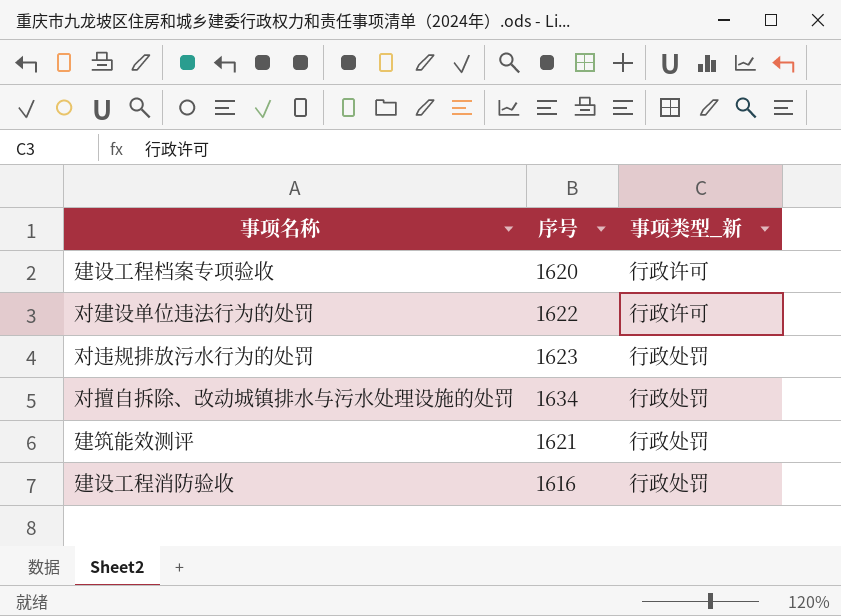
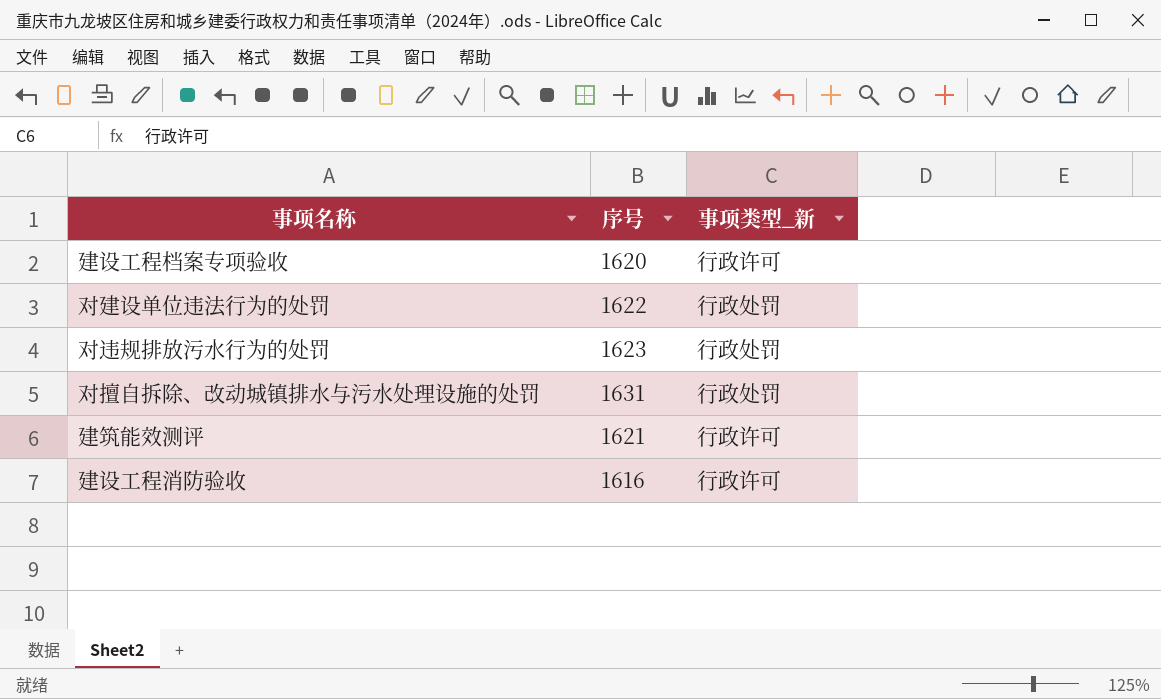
对建设单位违法行为的处罚 | 事项类型_新: 行政许可 -> 行政处罚
对擅自拆除、改动城镇排水与污水处理设施的处罚 | 序号: 1634 -> 1631
建筑能效测评 | 事项类型_新: 行政处罚 -> 行政许可
建设工程消防验收 | 事项类型_新: 行政处罚 -> 行政许可

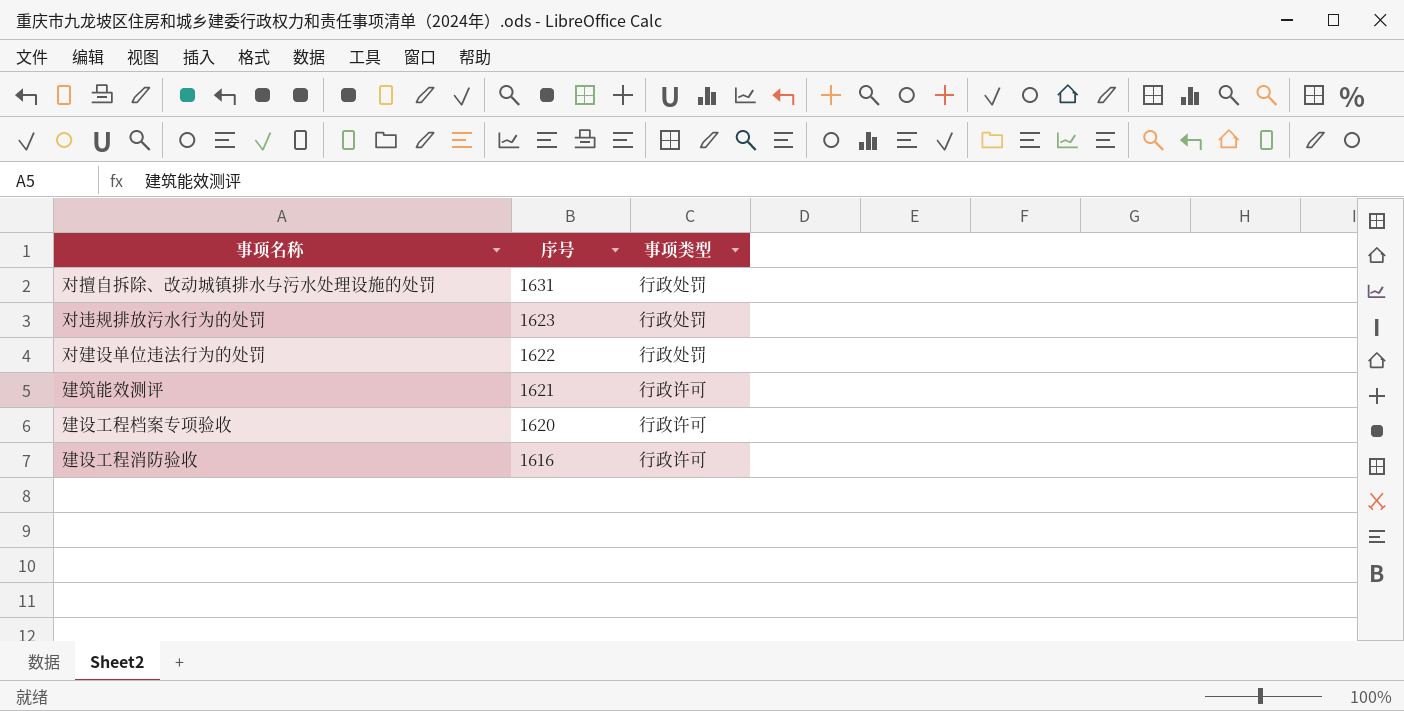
row order: none -> 序号 descending
column name: 事项类型_新 -> 事项类型

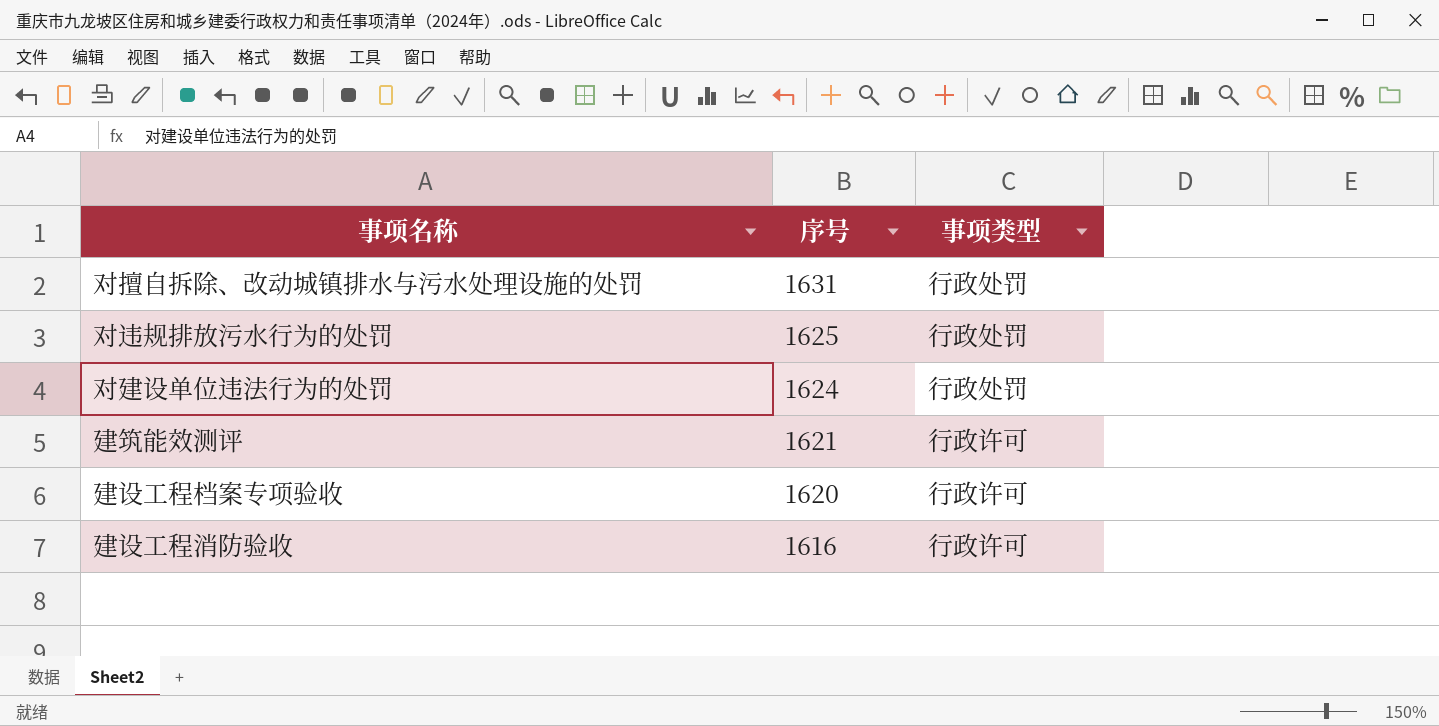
对违规排放污水行为的处罚 | 序号: 1623 -> 1625
对建设单位违法行为的处罚 | 序号: 1622 -> 1624

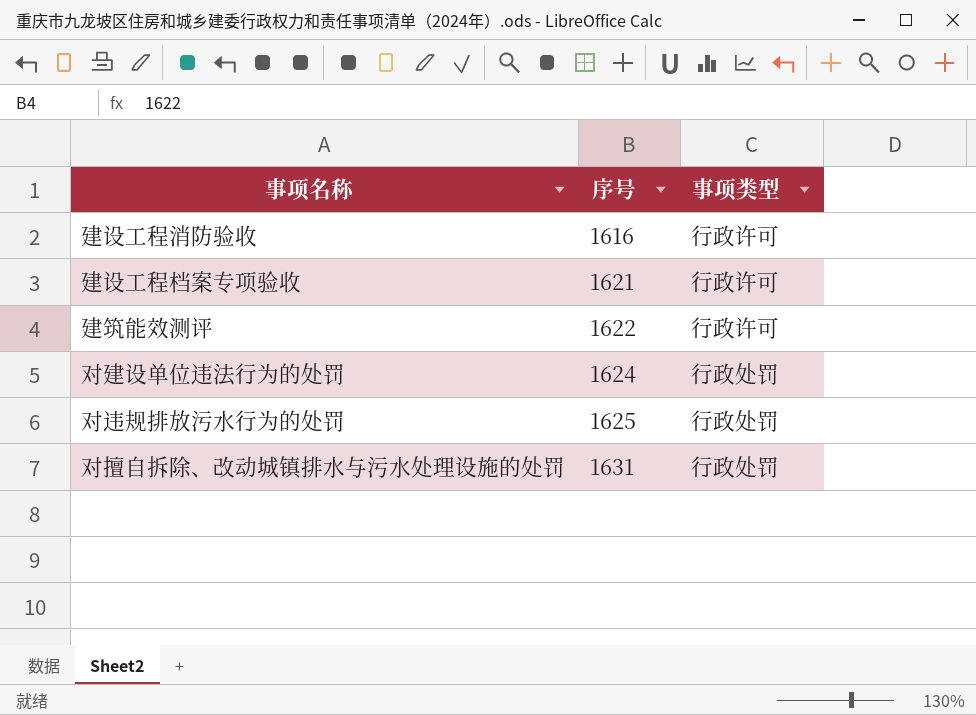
row order: 序号 descending -> 序号 ascending
建设工程档案专项验收 | 序号: 1620 -> 1621
建筑能效测评 | 序号: 1621 -> 1622

